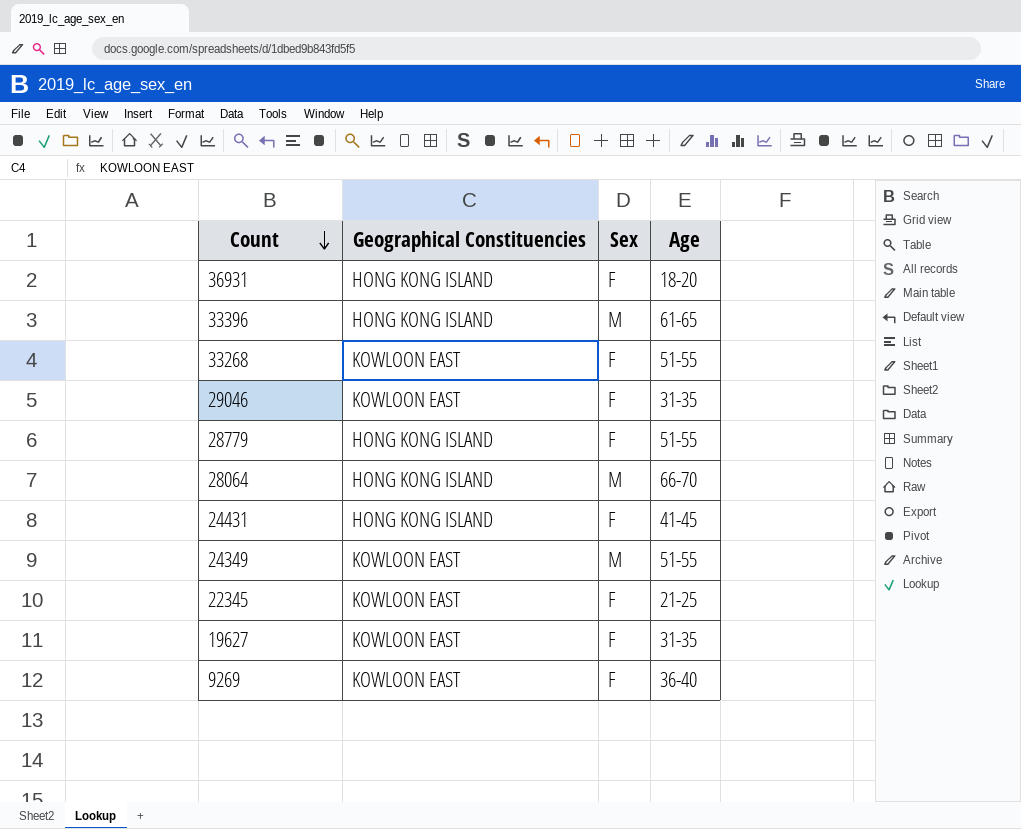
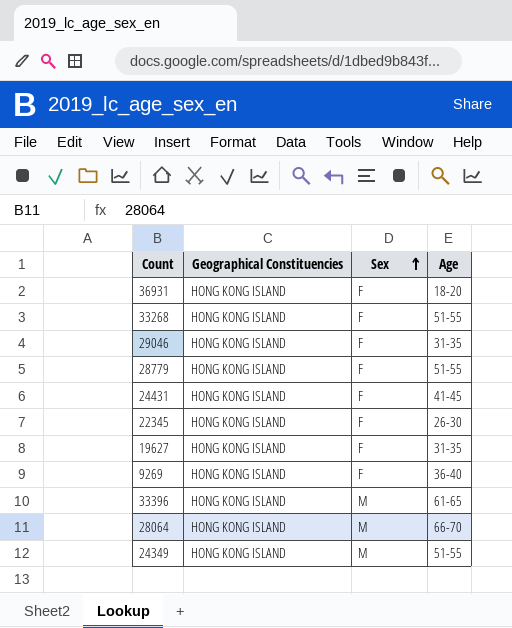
row order: Count descending -> Sex ascending
33268 | Geographical Constituencies: KOWLOON EAST -> HONG KONG ISLAND
29046 | Geographical Constituencies: KOWLOON EAST -> HONG KONG ISLAND
22345 | Geographical Constituencies: KOWLOON EAST -> HONG KONG ISLAND
22345 | Age: 21-25 -> 26-30
19627 | Geographical Constituencies: KOWLOON EAST -> HONG KONG ISLAND
9269 | Geographical Constituencies: KOWLOON EAST -> HONG KONG ISLAND
24349 | Geographical Constituencies: KOWLOON EAST -> HONG KONG ISLAND

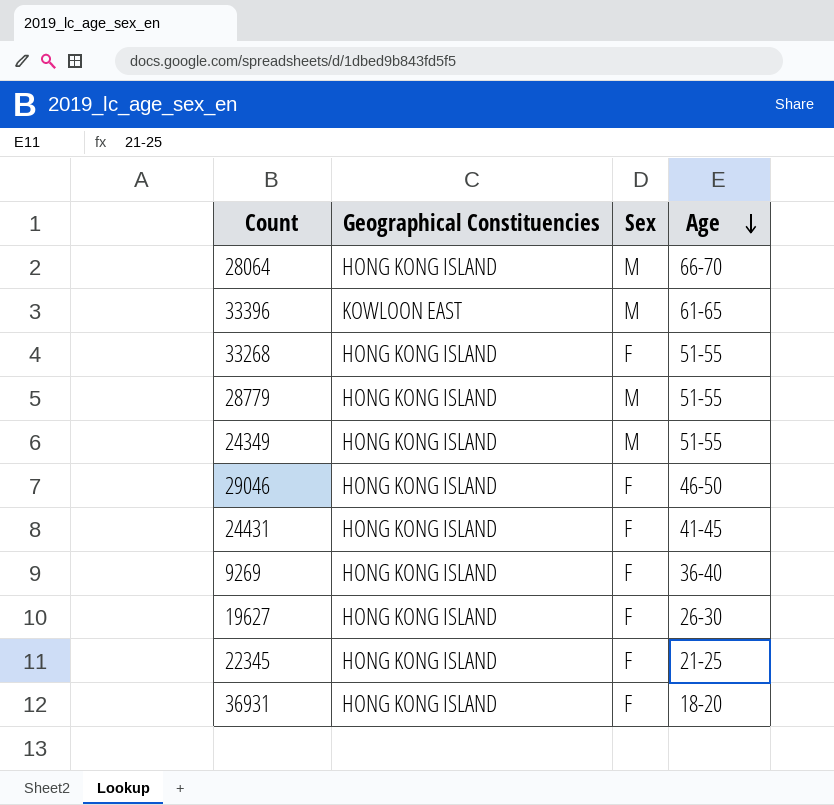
row order: Sex ascending -> Age descending
33396 | Geographical Constituencies: HONG KONG ISLAND -> KOWLOON EAST
28779 | Sex: F -> M
29046 | Age: 31-35 -> 46-50
19627 | Age: 31-35 -> 26-30
22345 | Age: 26-30 -> 21-25

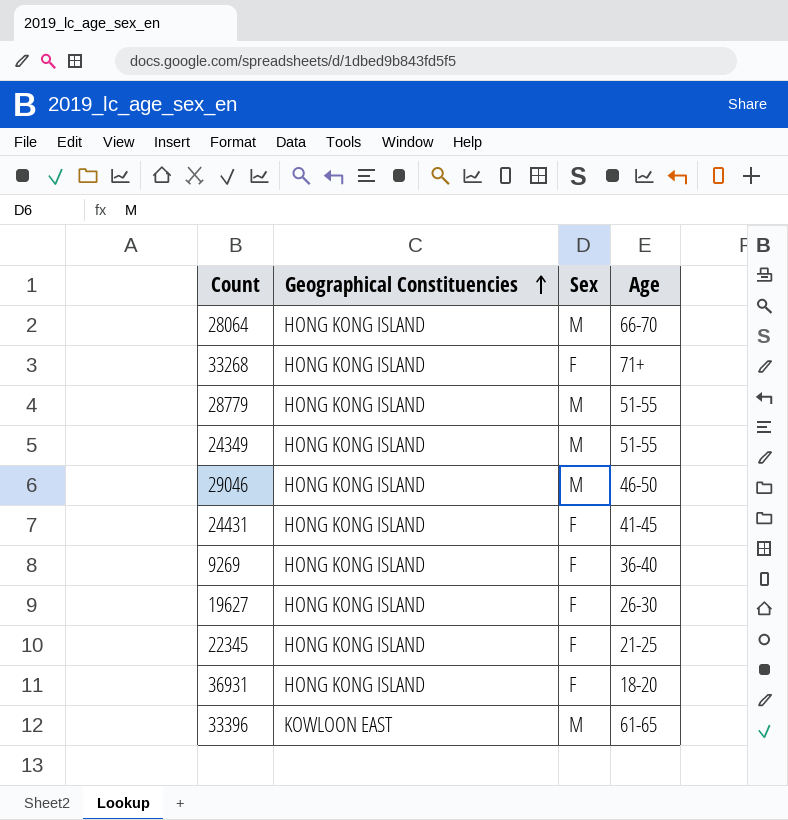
row order: Age descending -> Geographical Constituencies ascending
33268 | Age: 51-55 -> 71+
29046 | Sex: F -> M

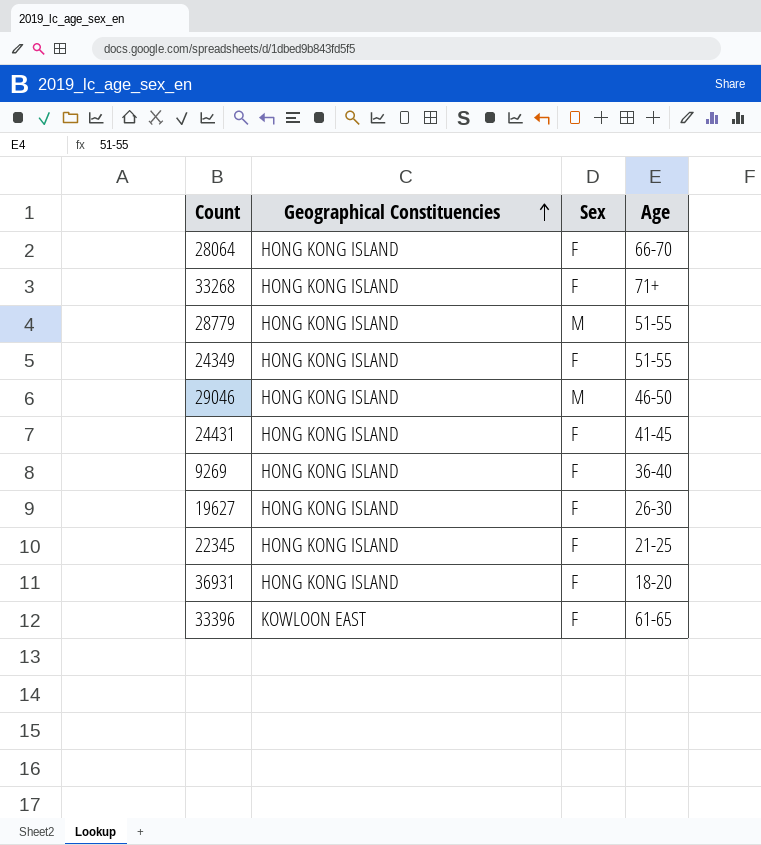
28064 | Sex: M -> F
24349 | Sex: M -> F
33396 | Sex: M -> F

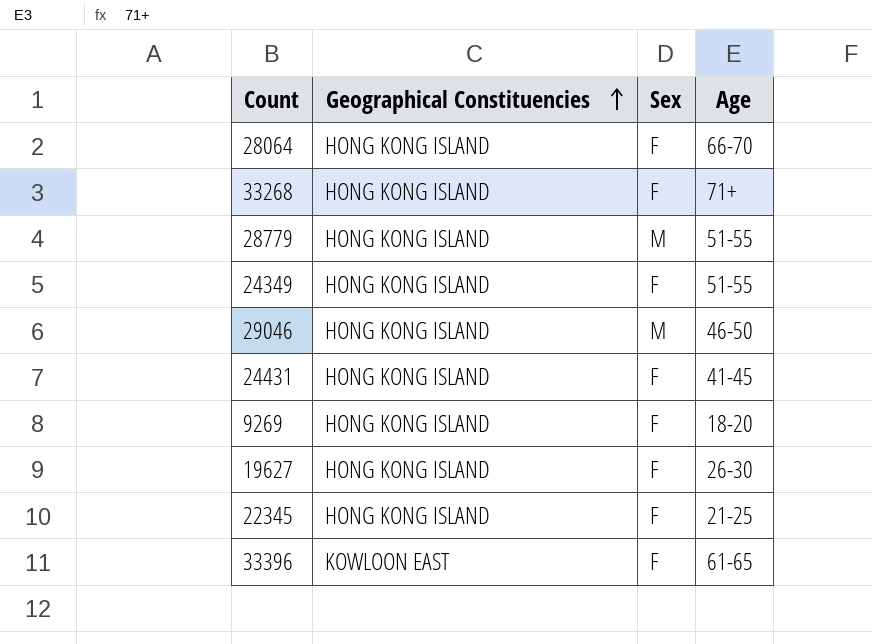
row 36931: HONG KONG ISLAND | F | 18-20 -> none
9269 | Age: 36-40 -> 18-20

